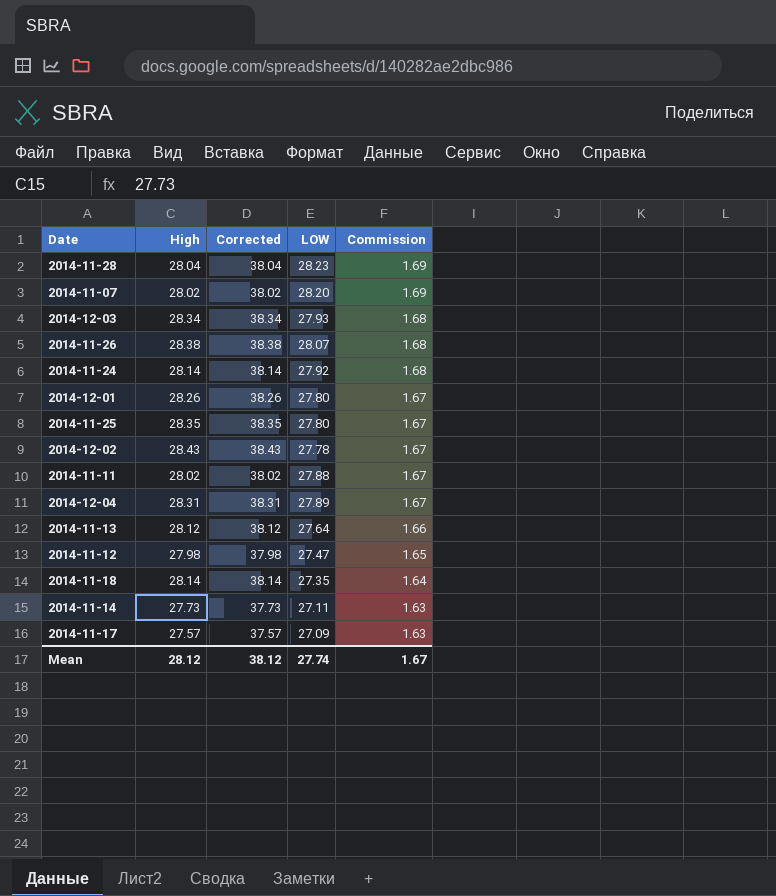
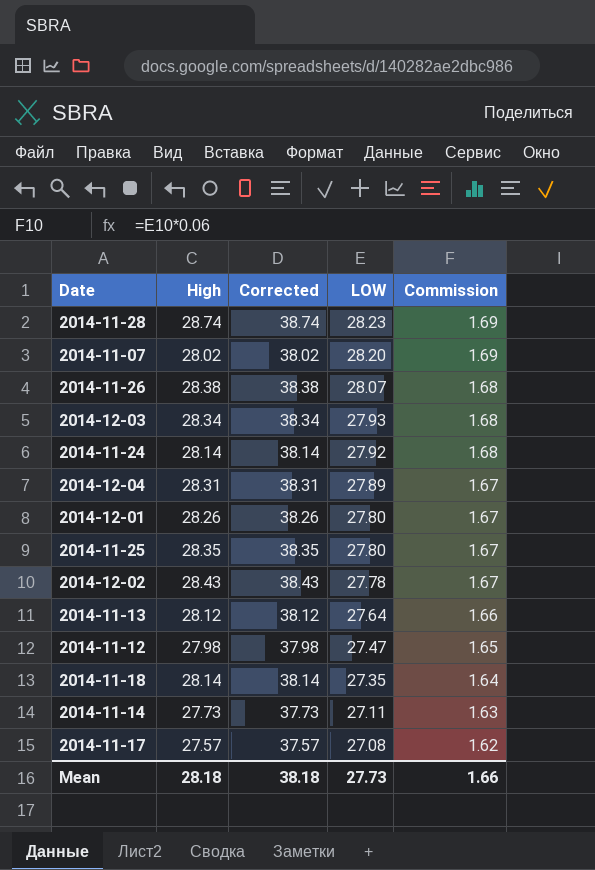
row order: Commission descending -> LOW descending
row 2014-11-11: 28.02 | 38.02 | 27.88 | 1.67 -> none
2014-11-28 | High: 28.04 -> 28.74
2014-11-28 | Corrected: 38.04 -> 38.74
2014-11-17 | LOW: 27.09 -> 27.08
2014-11-17 | Commission: 1.63 -> 1.62
Mean | High: 28.12 -> 28.18
Mean | Corrected: 38.12 -> 38.18
Mean | LOW: 27.74 -> 27.73
Mean | Commission: 1.67 -> 1.66

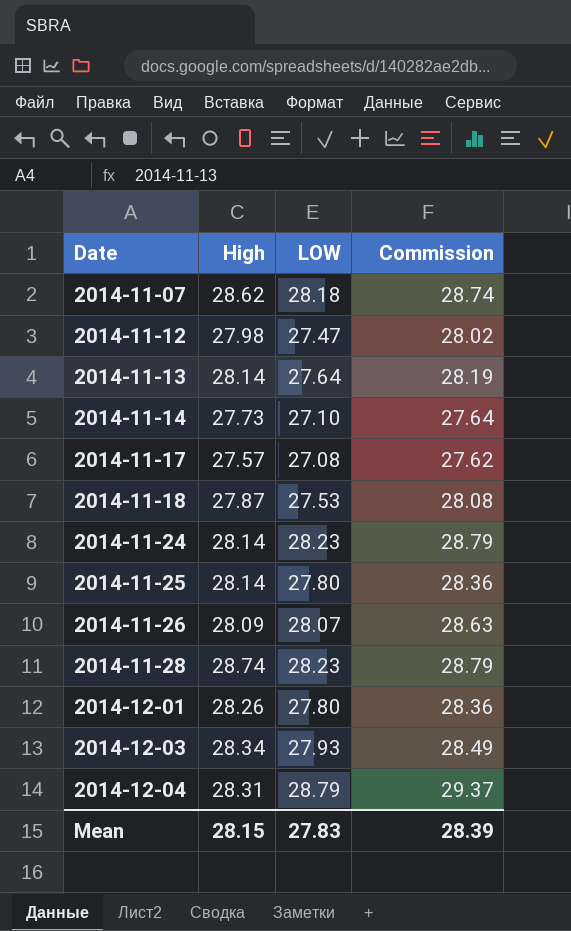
row order: LOW descending -> Date ascending
column Corrected | formula: [High] + 10 -> none
column Commission | formula: [LOW] * 0.06 -> [LOW] * 1.02
row 2014-12-02: 28.43 | 38.43 | 27.78 | 1.67 -> none
2014-11-07 | High: 28.02 -> 28.62
2014-11-07 | LOW: 28.20 -> 28.18
2014-11-13 | High: 28.12 -> 28.14
2014-11-14 | LOW: 27.11 -> 27.10
2014-11-18 | High: 28.14 -> 27.87
2014-11-18 | LOW: 27.35 -> 27.53
2014-11-24 | LOW: 27.92 -> 28.23
2014-11-25 | High: 28.35 -> 28.14
2014-11-26 | High: 28.38 -> 28.09
2014-12-04 | LOW: 27.89 -> 28.79
Mean | High: 28.18 -> 28.15
Mean | LOW: 27.73 -> 27.83
Mean | Commission: 1.66 -> 28.39

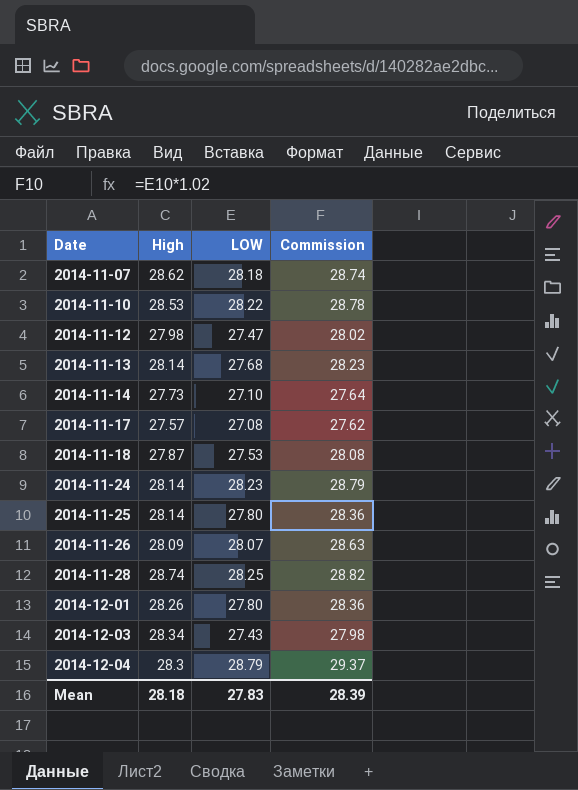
row 2014-11-10: none -> 28.53 | 28.22 | 28.78
2014-11-13 | LOW: 27.64 -> 27.68
2014-11-13 | Commission: 28.19 -> 28.23
2014-11-28 | LOW: 28.23 -> 28.25
2014-11-28 | Commission: 28.79 -> 28.82
2014-12-03 | LOW: 27.93 -> 27.43
2014-12-03 | Commission: 28.49 -> 27.98
2014-12-04 | High: 28.31 -> 28.3
Mean | High: 28.15 -> 28.18

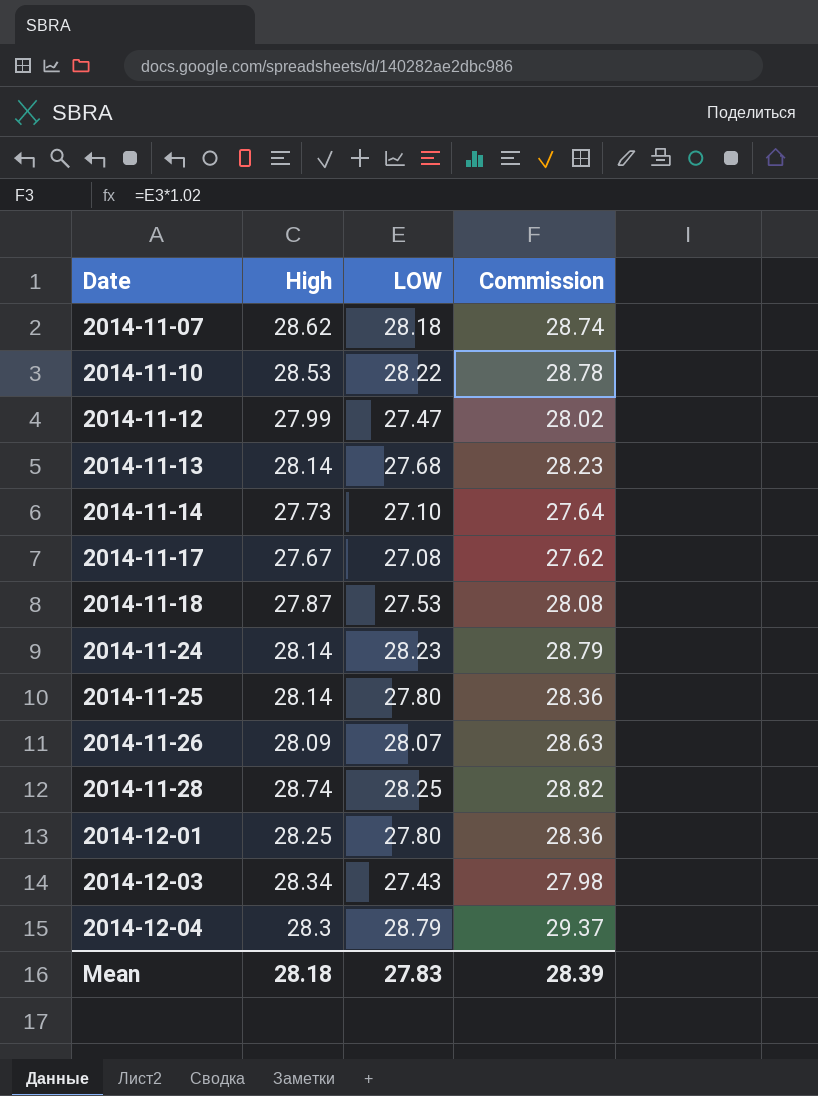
2014-11-12 | High: 27.98 -> 27.99
2014-11-17 | High: 27.57 -> 27.67
2014-12-01 | High: 28.26 -> 28.25

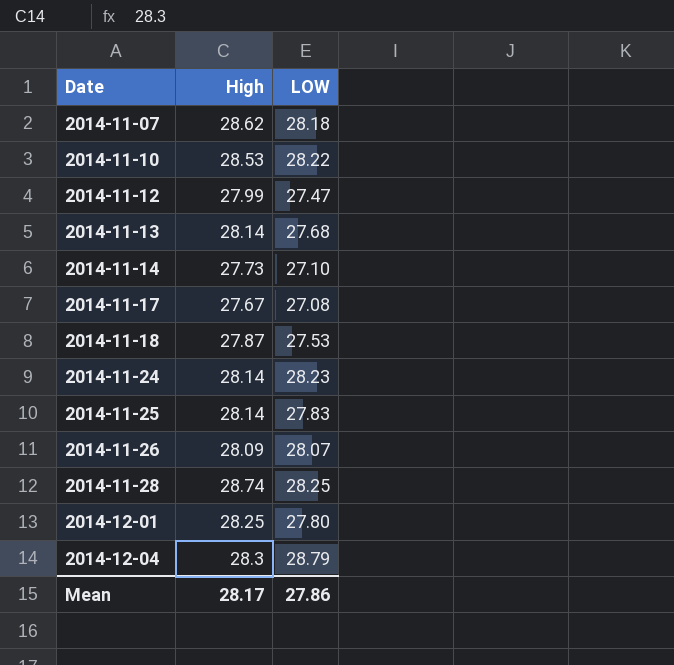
column Commission | formula: [LOW] * 1.02 -> none
row 2014-12-03: 28.34 | 27.43 | 27.98 -> none
2014-11-25 | LOW: 27.80 -> 27.83
Mean | High: 28.18 -> 28.17
Mean | LOW: 27.83 -> 27.86

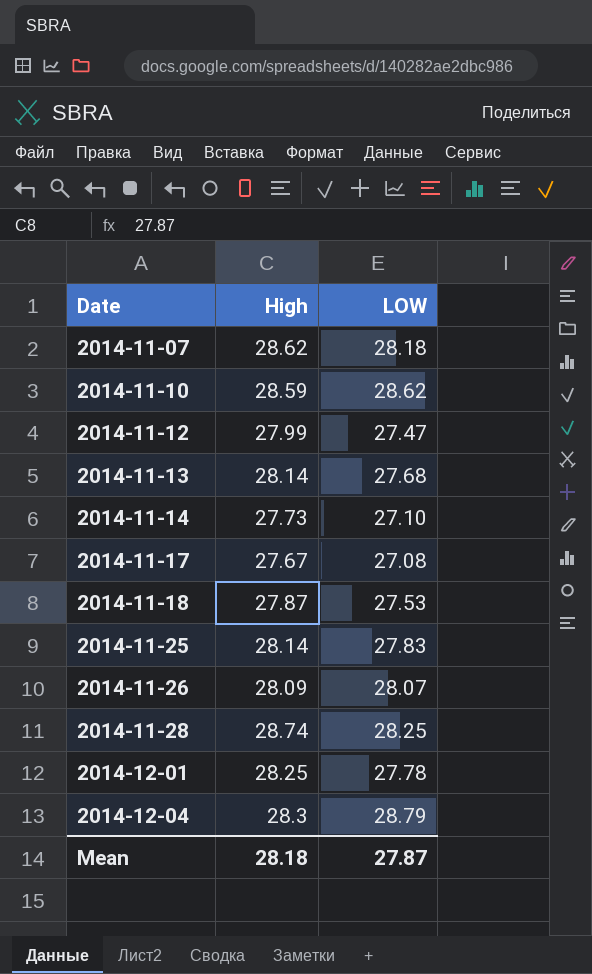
row 2014-11-24: 28.14 | 28.23 -> none
2014-11-10 | High: 28.53 -> 28.59
2014-11-10 | LOW: 28.22 -> 28.62
2014-12-01 | LOW: 27.80 -> 27.78
Mean | High: 28.17 -> 28.18
Mean | LOW: 27.86 -> 27.87

